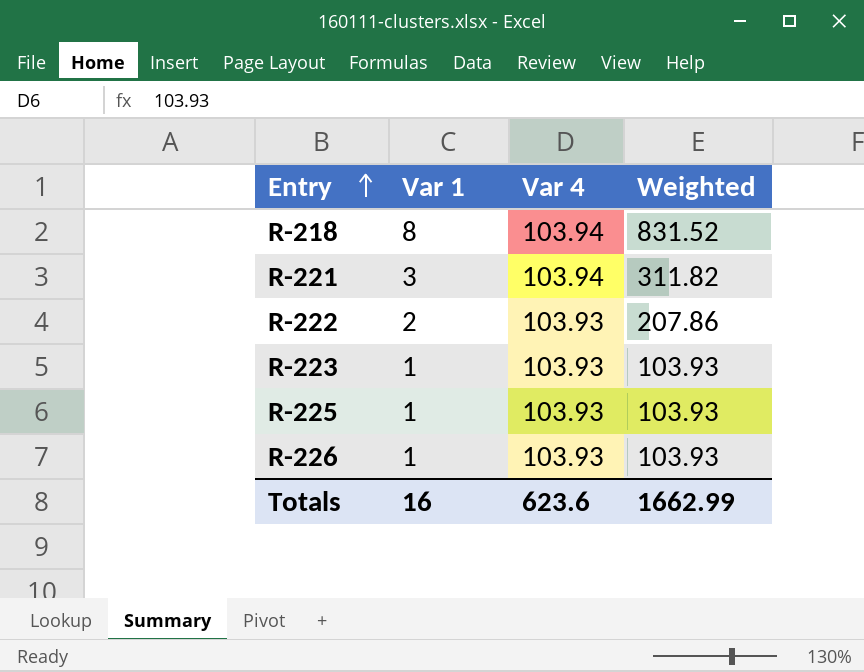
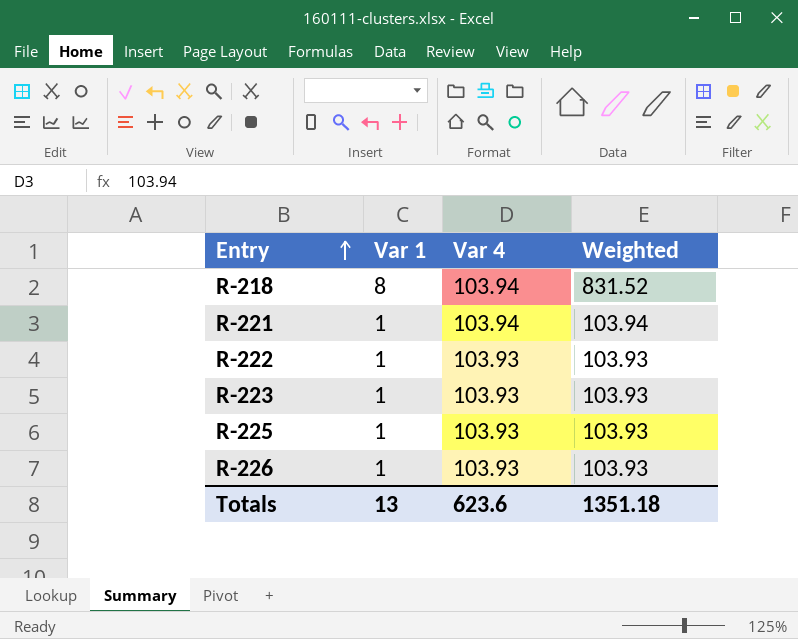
R-221 | Var 1: 3 -> 1
R-221 | Weighted: 311.82 -> 103.94
R-222 | Var 1: 2 -> 1
R-222 | Weighted: 207.86 -> 103.93
Totals | Var 1: 16 -> 13
Totals | Weighted: 1662.99 -> 1351.18

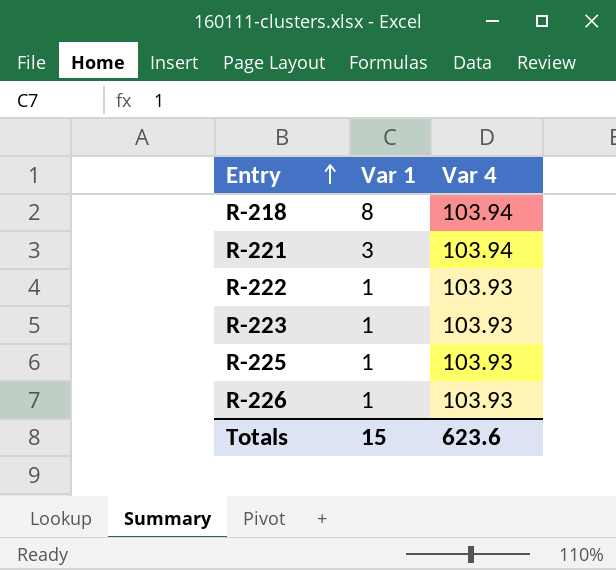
column Weighted | formula: [Var 1] * [Var 4] -> none
R-221 | Var 1: 1 -> 3
Totals | Var 1: 13 -> 15

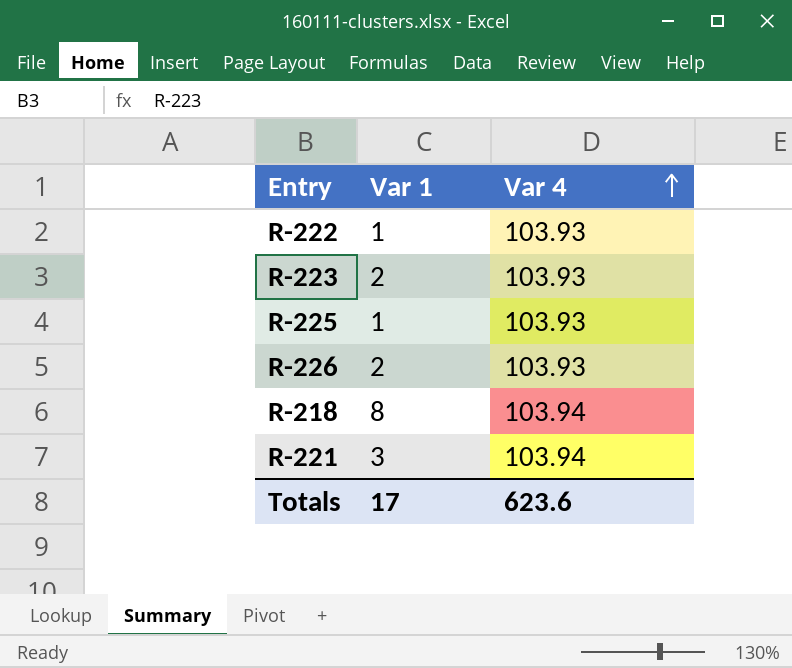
row order: Entry ascending -> Var 4 ascending
R-223 | Var 1: 1 -> 2
R-226 | Var 1: 1 -> 2
Totals | Var 1: 15 -> 17

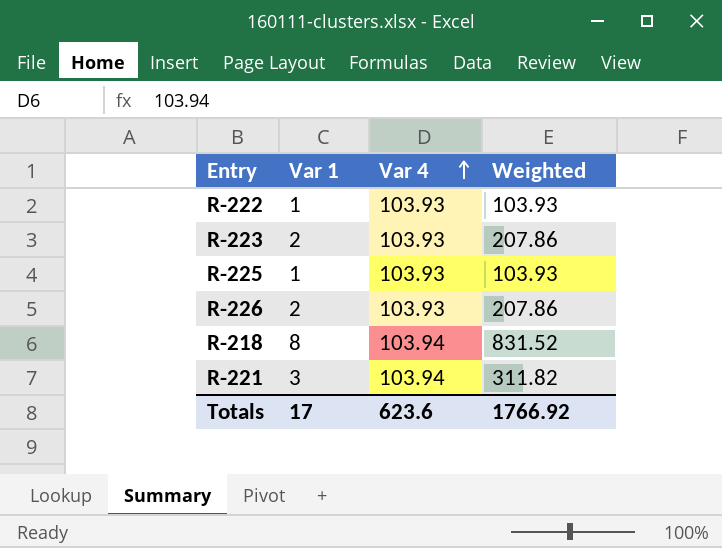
column Weighted | formula: none -> [Var 1] * [Var 4]

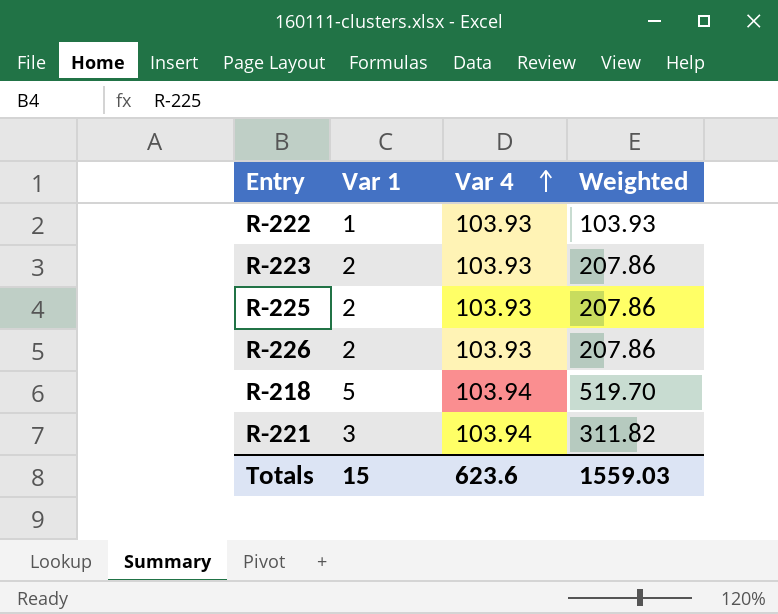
R-225 | Var 1: 1 -> 2
R-225 | Weighted: 103.93 -> 207.86
R-218 | Var 1: 8 -> 5
R-218 | Weighted: 831.52 -> 519.70
Totals | Var 1: 17 -> 15
Totals | Weighted: 1766.92 -> 1559.03

